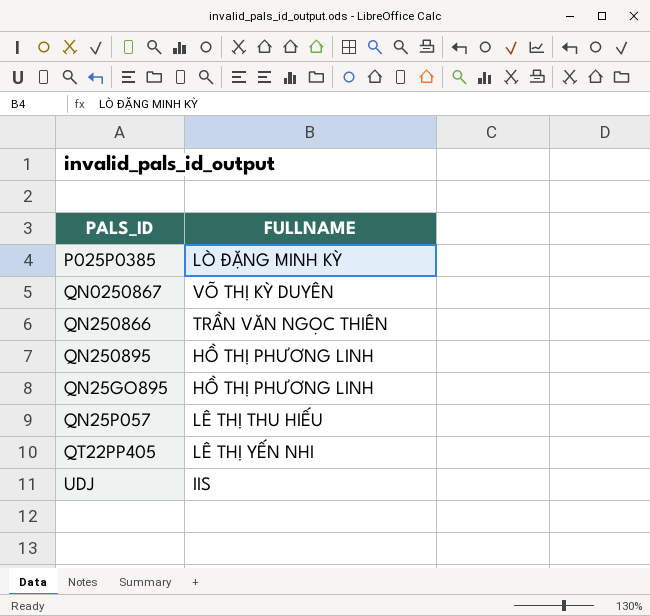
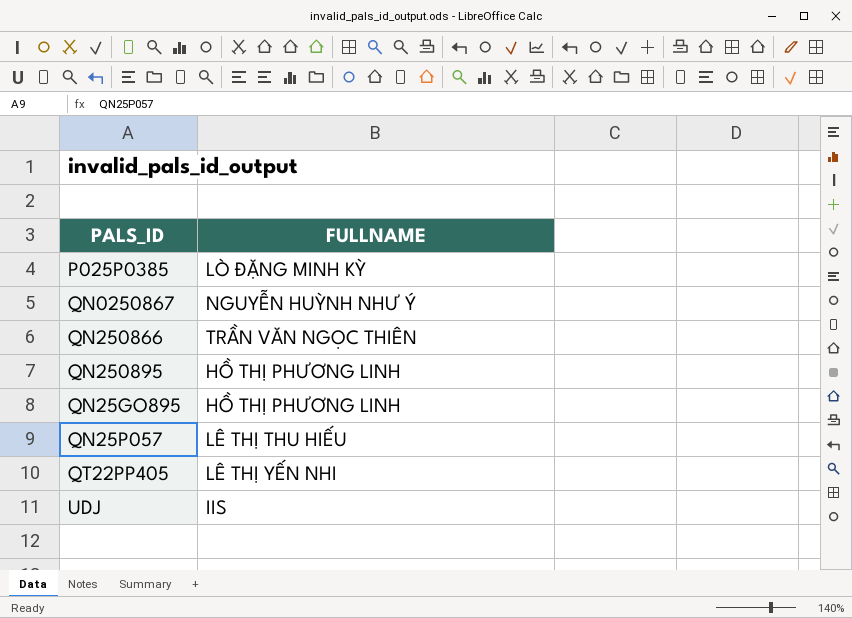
QN0250867 | FULLNAME: VÕ THỊ KỲ DUYÊN -> NGUYỄN HUỲNH NHƯ Ý

